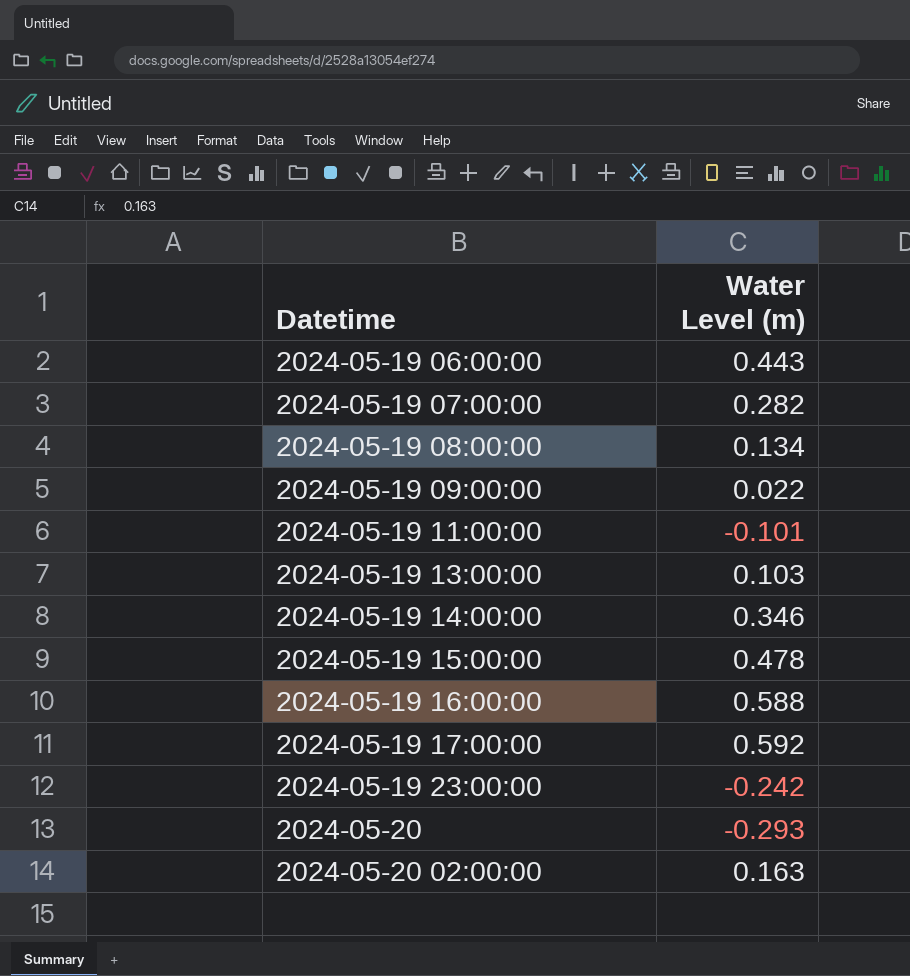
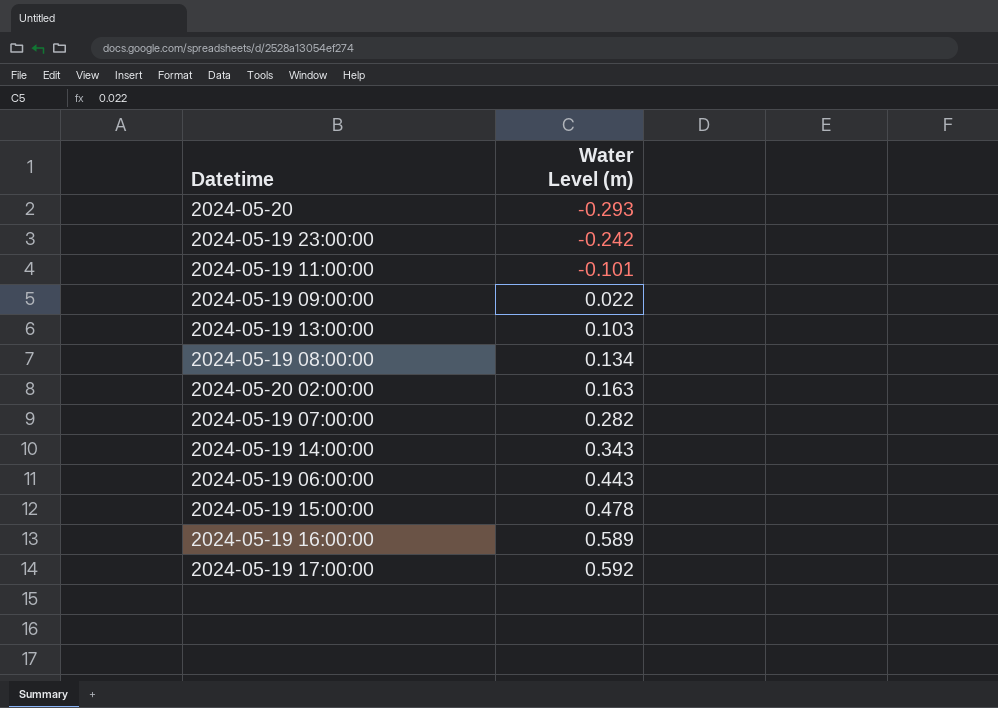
row order: Datetime ascending -> Water Level (m) ascending
2024-05-19 14:00:00 | Water Level (m): 0.346 -> 0.343
2024-05-19 16:00:00 | Water Level (m): 0.588 -> 0.589

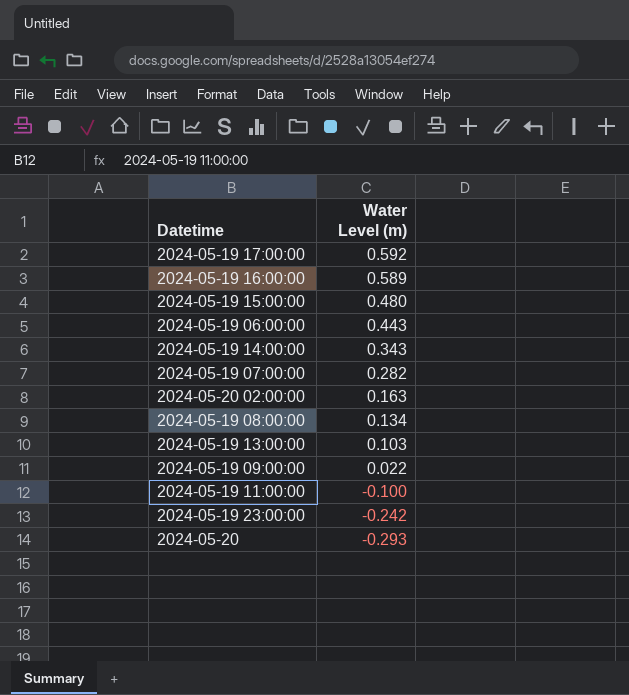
row order: Water Level (m) ascending -> Water Level (m) descending
2024-05-19 15:00:00 | Water Level (m): 0.478 -> 0.480
2024-05-19 11:00:00 | Water Level (m): -0.101 -> -0.100

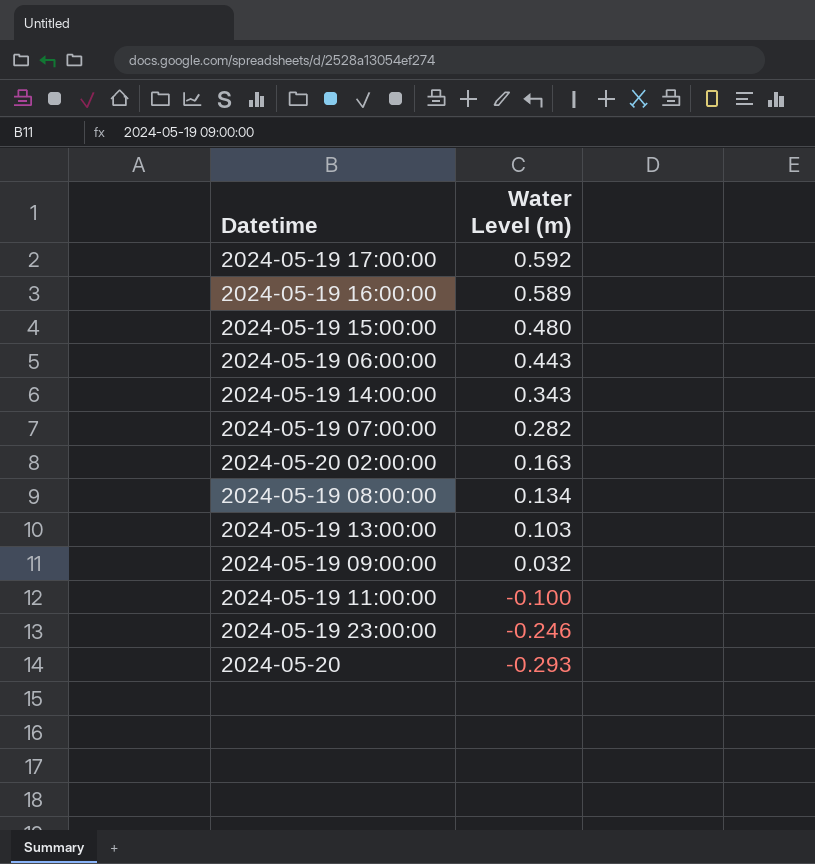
2024-05-19 09:00:00 | Water Level (m): 0.022 -> 0.032
2024-05-19 23:00:00 | Water Level (m): -0.242 -> -0.246

